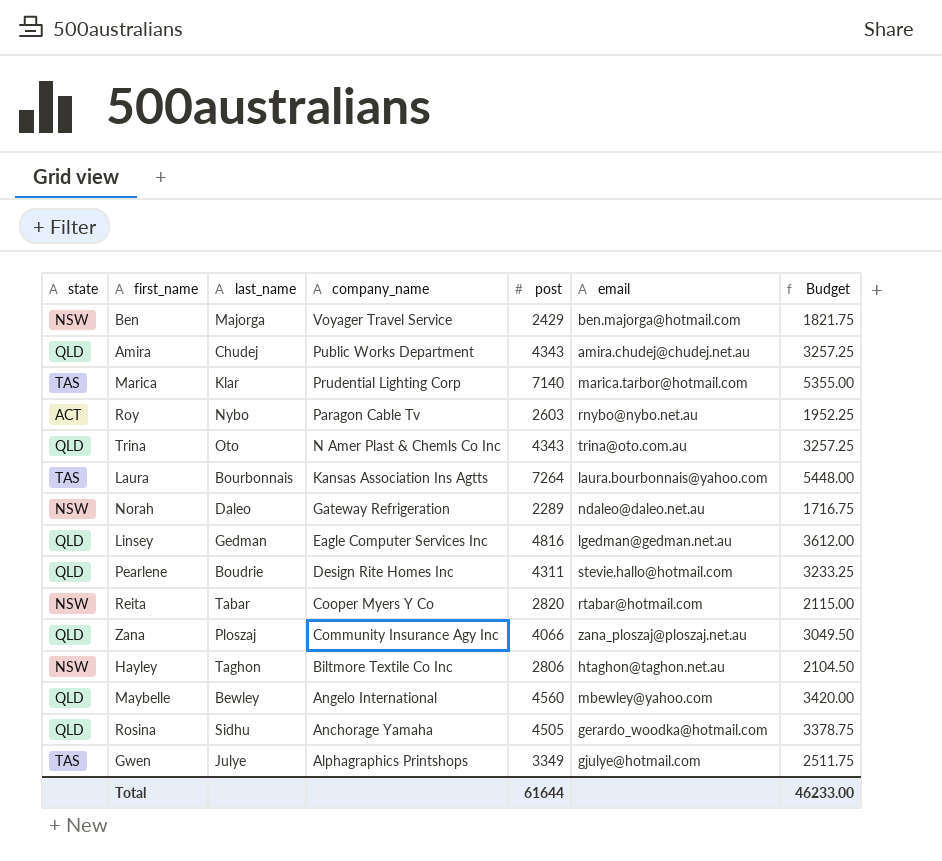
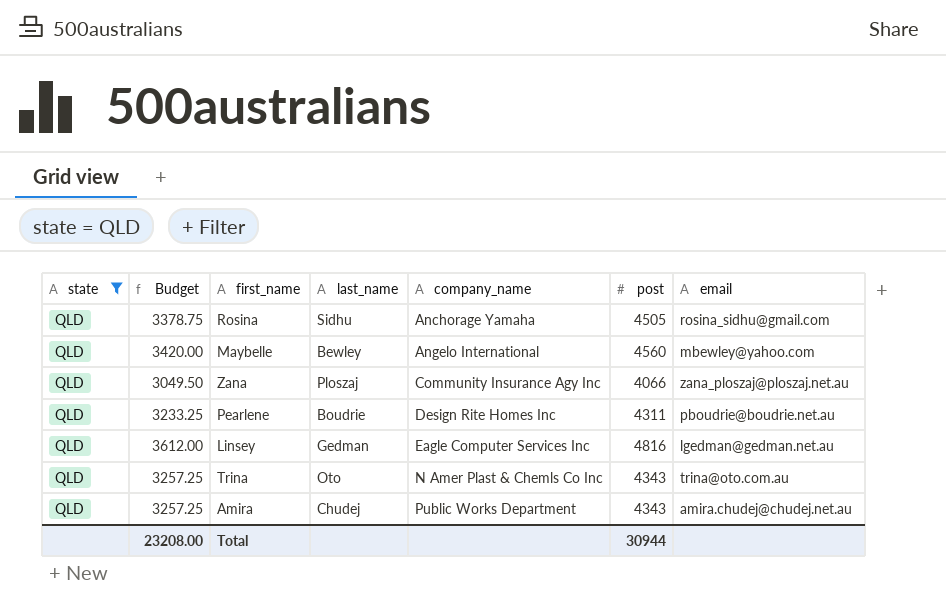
filter: none -> state = QLD
row order: company_name descending -> company_name ascending
column Budget | position: 7 -> 2
Rosina | email: gerardo_woodka@hotmail.com -> rosina_sidhu@gmail.com
Pearlene | email: stevie.hallo@hotmail.com -> pboudrie@boudrie.net.au
Total | Budget: 46233.00 -> 23208.00
Total | post: 61644 -> 30944

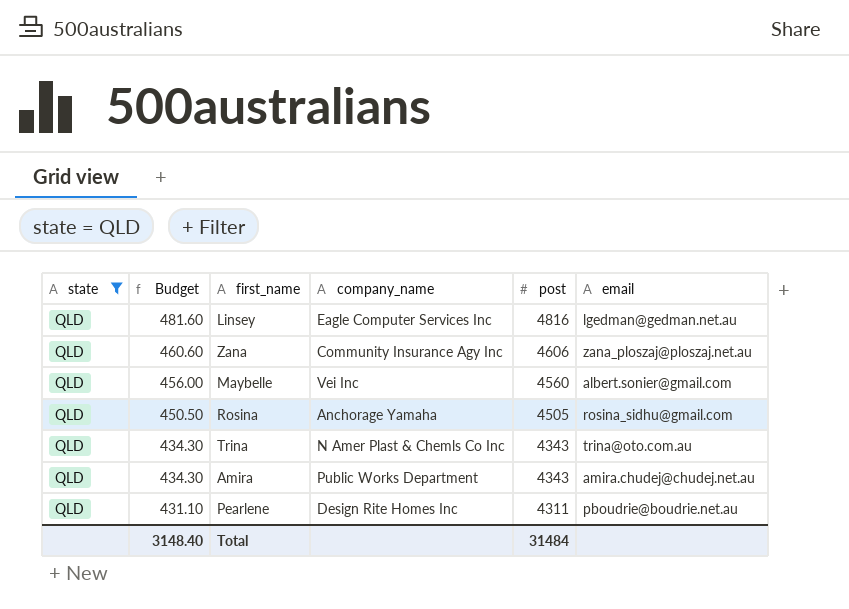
row order: company_name ascending -> Budget descending
column last_name | position: 4 -> none
column Budget | formula: [post] * 0.75 -> [post] * 0.1
Zana | post: 4066 -> 4606
Maybelle | company_name: Angelo International -> Vei Inc
Maybelle | email: mbewley@yahoo.com -> albert.sonier@gmail.com
Total | Budget: 23208.00 -> 3148.40
Total | post: 30944 -> 31484

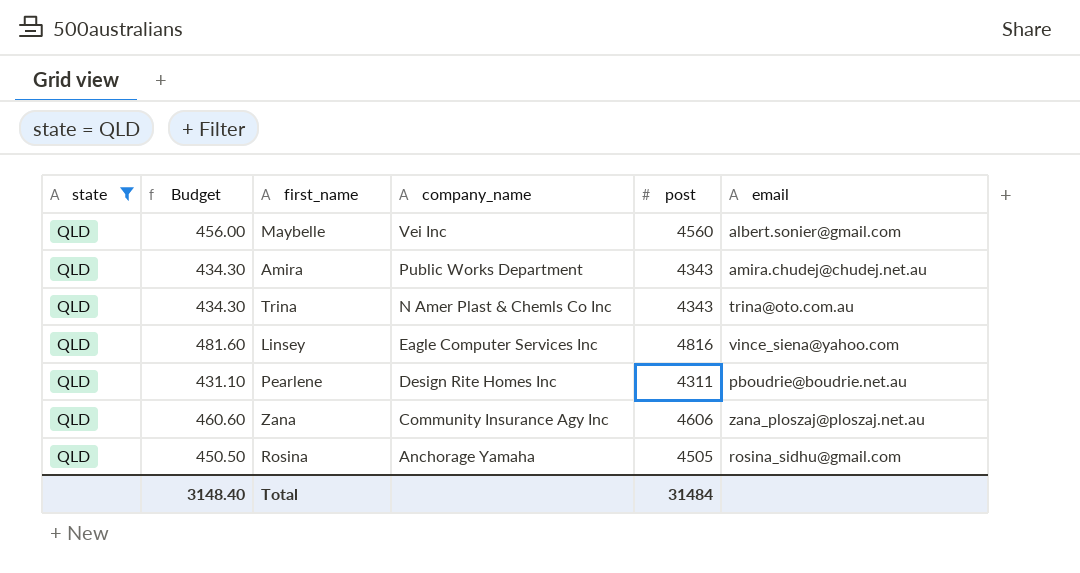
row order: Budget descending -> company_name descending
Linsey | email: lgedman@gedman.net.au -> vince_siena@yahoo.com

